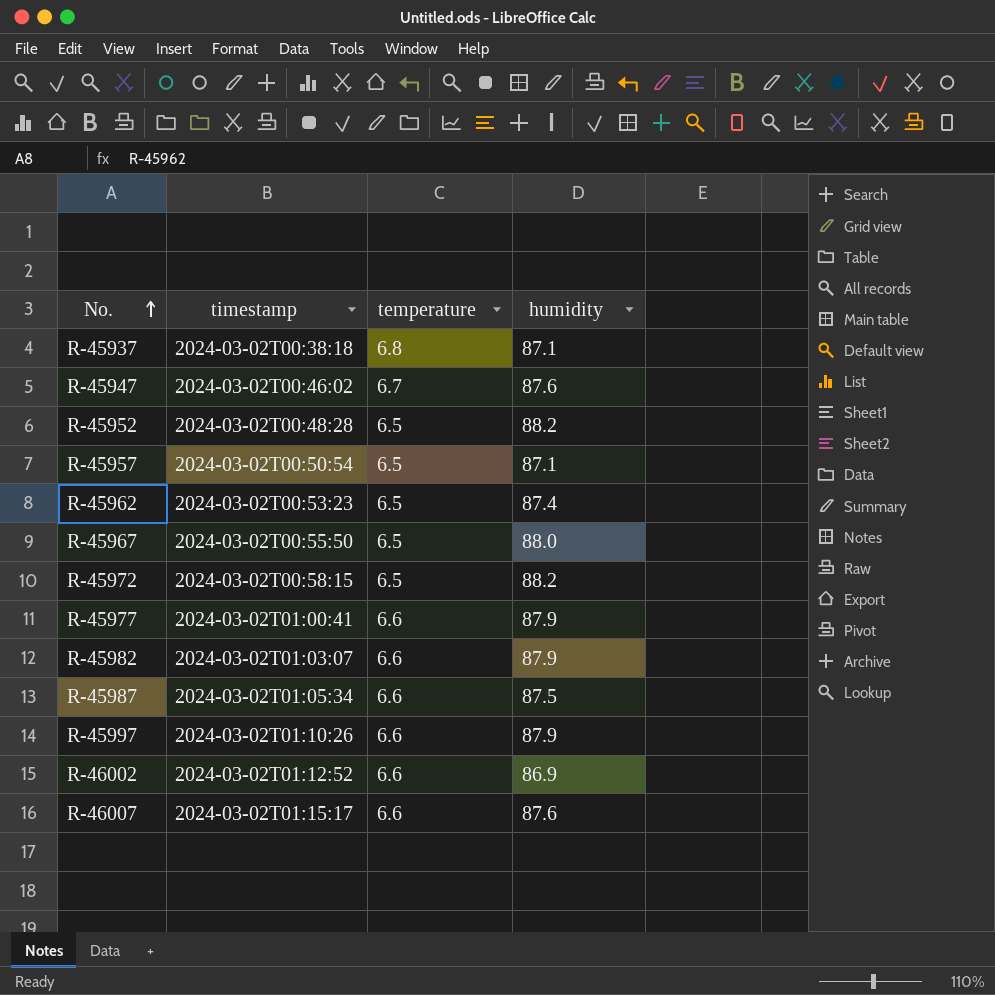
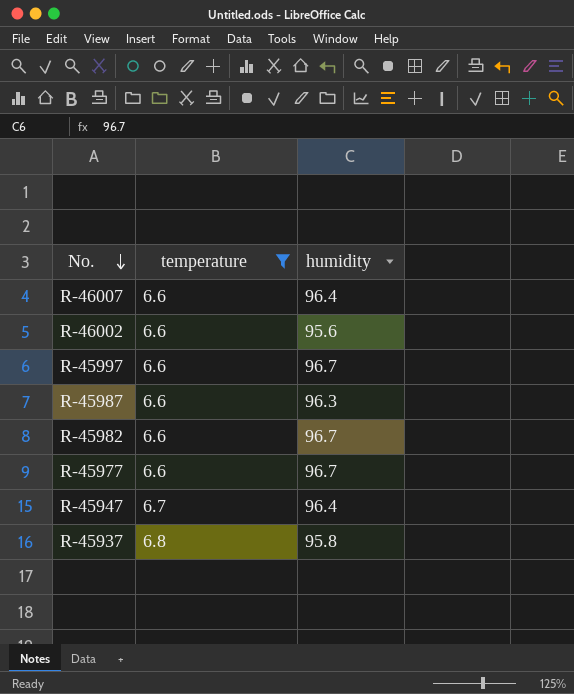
filter: none -> temperature != 6.5
row order: No. ascending -> No. descending
column timestamp | position: 2 -> none
R-46007 | humidity: 87.6 -> 96.4
R-46002 | humidity: 86.9 -> 95.6
R-45997 | humidity: 87.9 -> 96.7
R-45987 | humidity: 87.5 -> 96.3
R-45982 | humidity: 87.9 -> 96.7
R-45977 | humidity: 87.9 -> 96.7
R-45947 | humidity: 87.6 -> 96.4
R-45937 | humidity: 87.1 -> 95.8

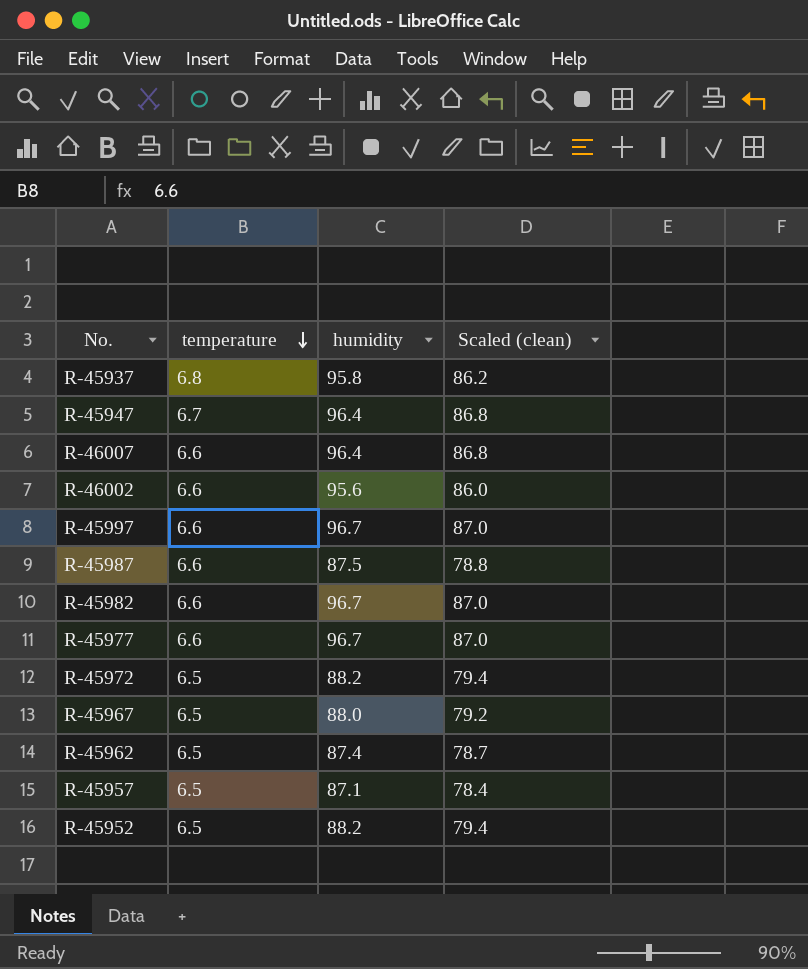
filter: temperature != 6.5 -> none
row order: No. descending -> temperature descending
column Scaled (clean) | formula: none -> [humidity] * 0.9
R-45987 | humidity: 96.3 -> 87.5

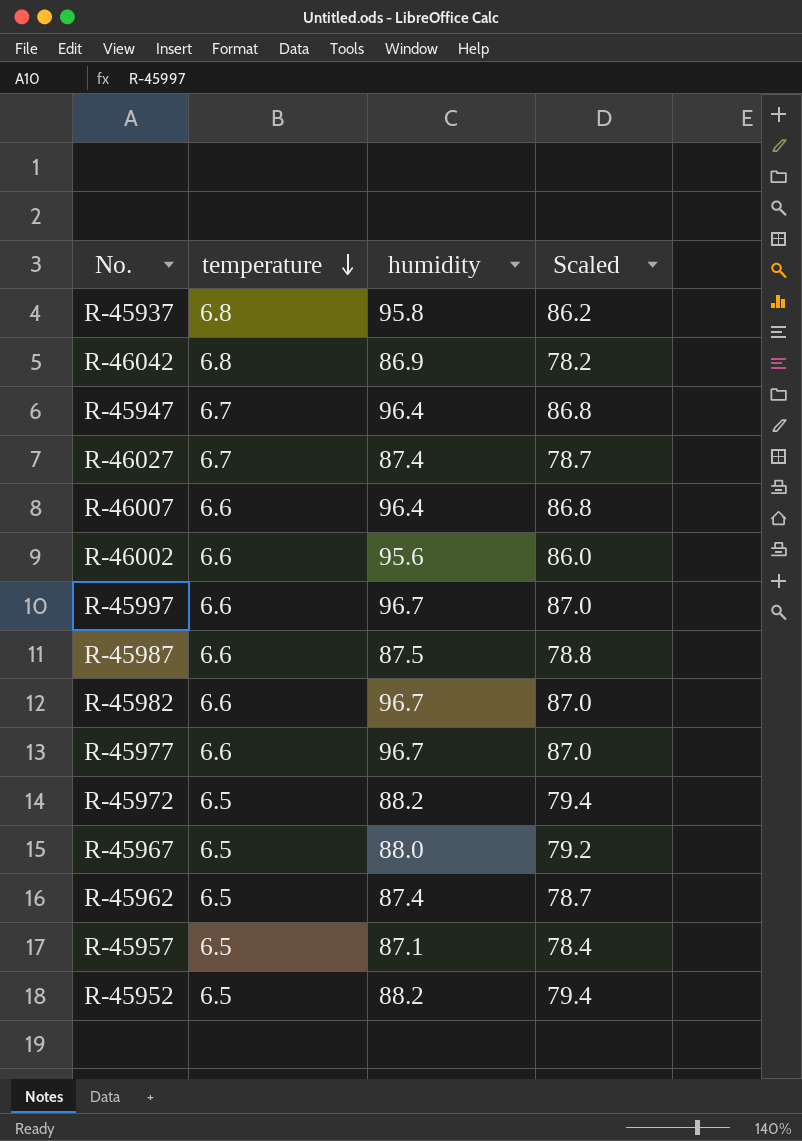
column name: Scaled (clean) -> Scaled
row R-46042: none -> 6.8 | 86.9 | 78.2
row R-46027: none -> 6.7 | 87.4 | 78.7

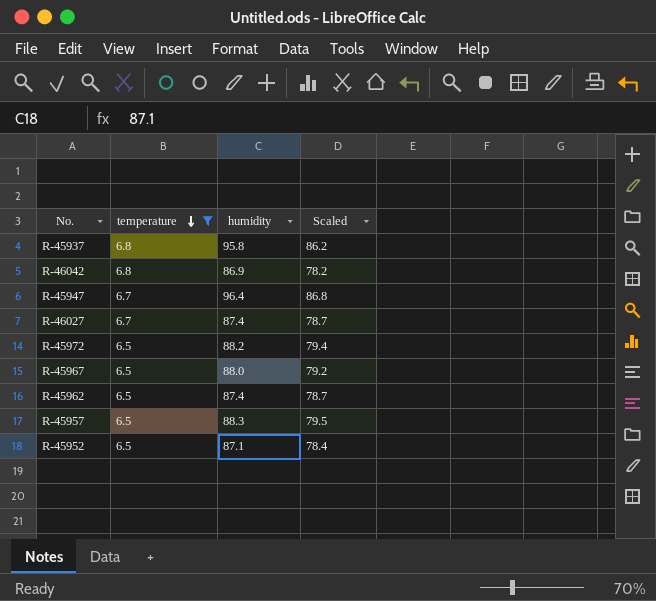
filter: none -> temperature != 6.6
R-45957 | humidity: 87.1 -> 88.3
R-45957 | Scaled: 78.4 -> 79.5
R-45952 | humidity: 88.2 -> 87.1
R-45952 | Scaled: 79.4 -> 78.4

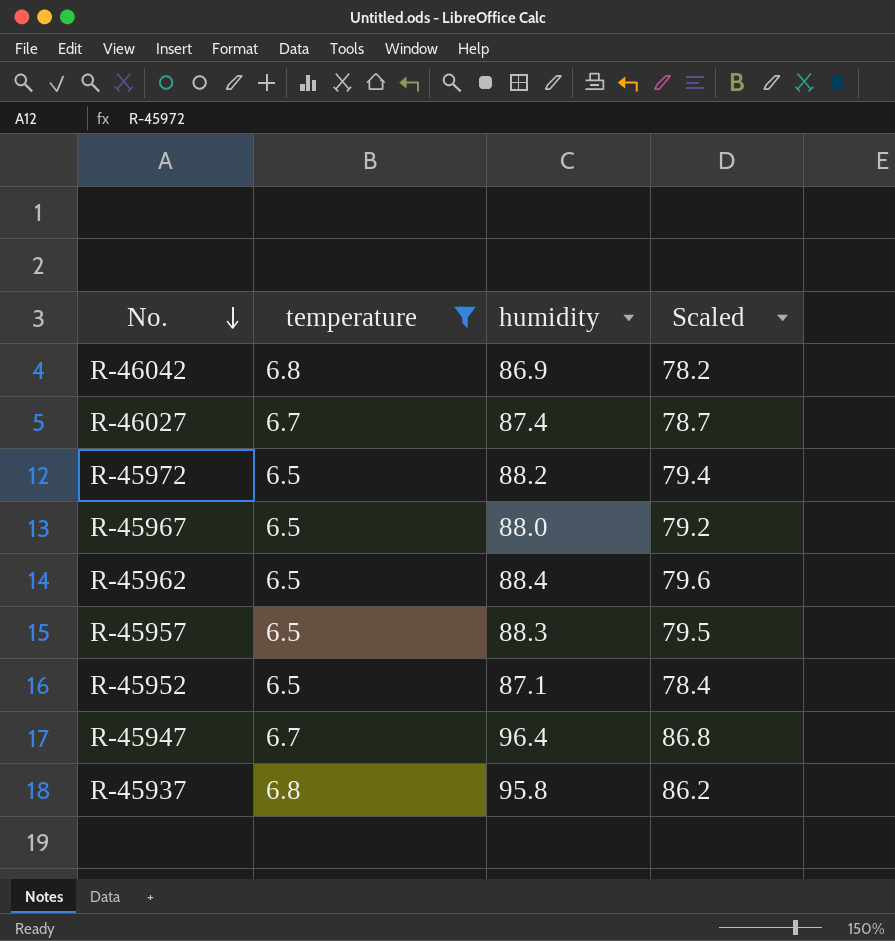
row order: temperature descending -> No. descending
R-45962 | humidity: 87.4 -> 88.4
R-45962 | Scaled: 78.7 -> 79.6

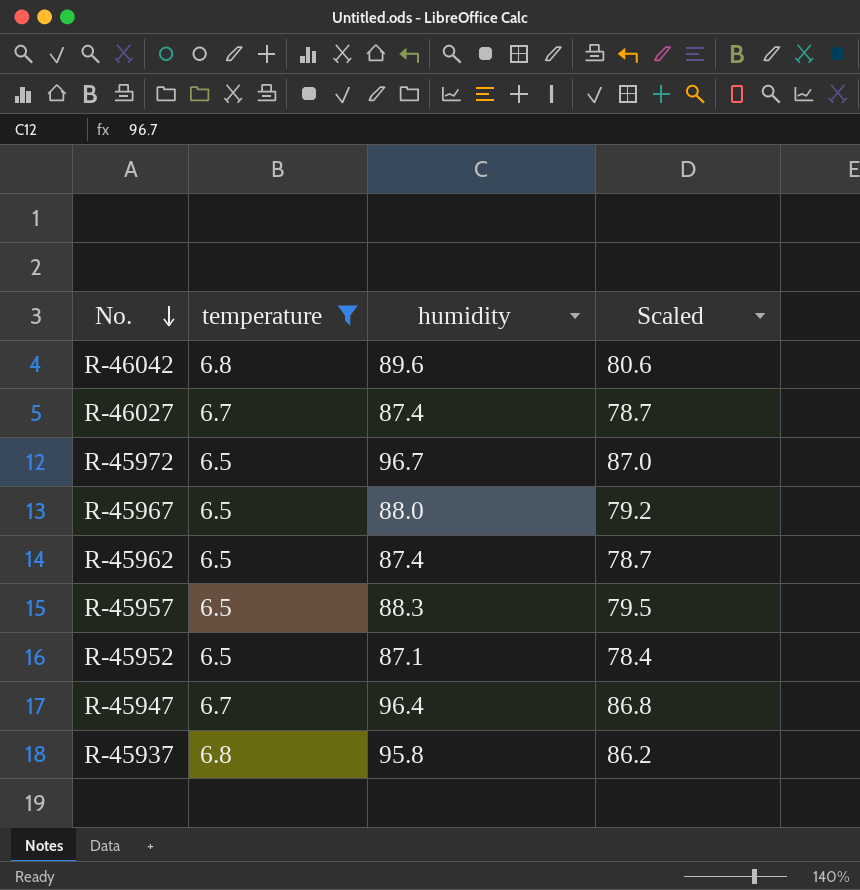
R-46042 | humidity: 86.9 -> 89.6
R-46042 | Scaled: 78.2 -> 80.6
R-45972 | humidity: 88.2 -> 96.7
R-45972 | Scaled: 79.4 -> 87.0
R-45962 | humidity: 88.4 -> 87.4
R-45962 | Scaled: 79.6 -> 78.7

